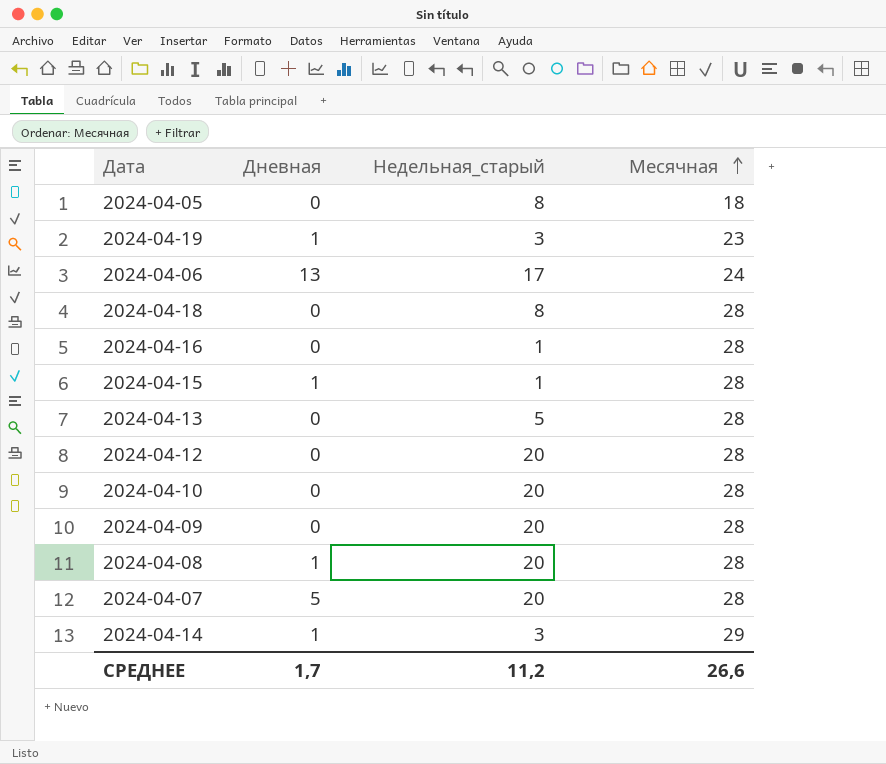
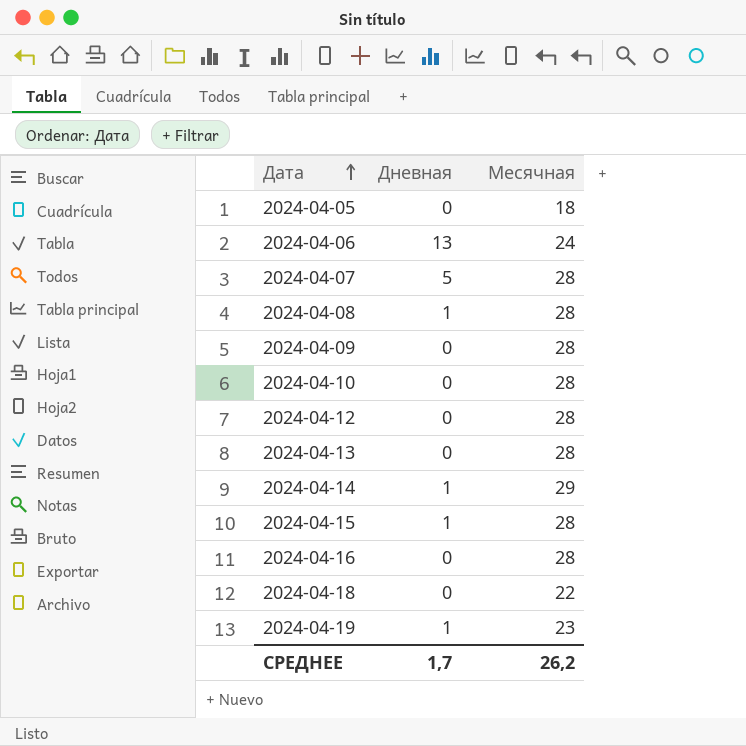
row order: Месячная ascending -> Дата ascending
column Недельная_старый | position: 3 -> none
2024-04-18 | Месячная: 28 -> 22
СРЕДНЕЕ | Месячная: 26,6 -> 26,2

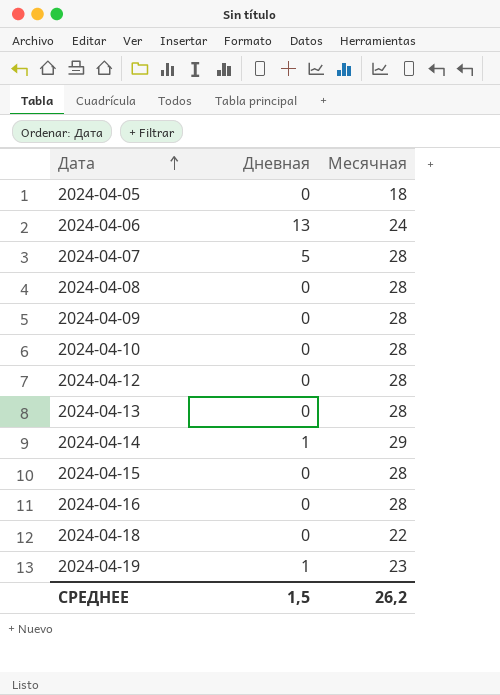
2024-04-08 | Дневная: 1 -> 0
2024-04-15 | Дневная: 1 -> 0
СРЕДНЕЕ | Дневная: 1,7 -> 1,5

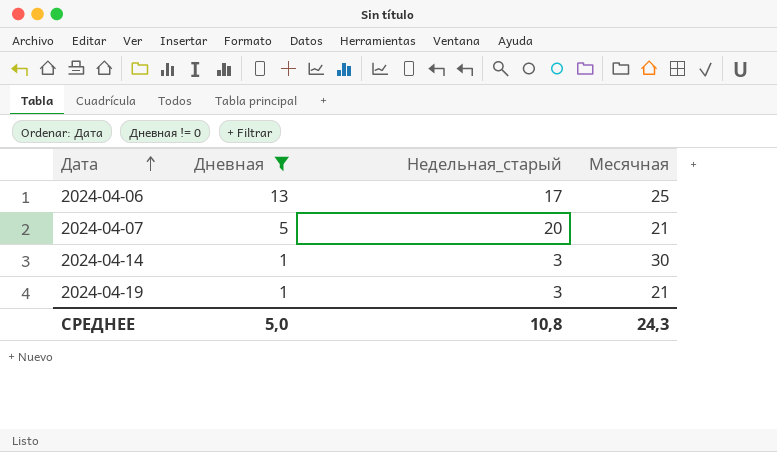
filter: none -> Дневная != 0
column Недельная_старый | position: none -> 3
2024-04-06 | Месячная: 24 -> 25
2024-04-07 | Месячная: 28 -> 21
2024-04-14 | Месячная: 29 -> 30
2024-04-19 | Месячная: 23 -> 21
СРЕДНЕЕ | Дневная: 1,5 -> 5,0
СРЕДНЕЕ | Месячная: 26,2 -> 24,3

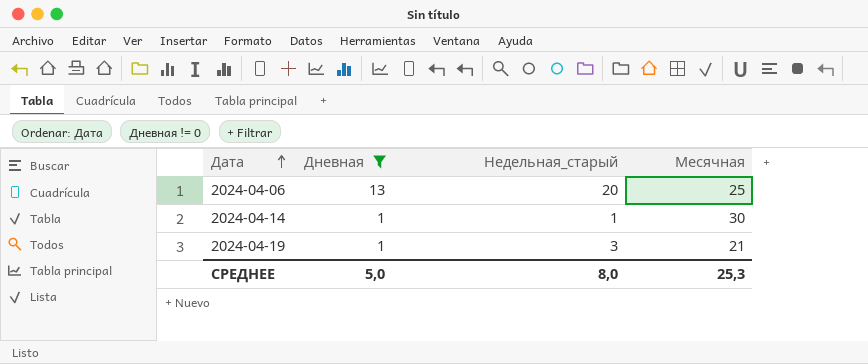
row 2024-04-07: 5 | 20 | 21 -> none
2024-04-06 | Недельная_старый: 17 -> 20
2024-04-14 | Недельная_старый: 3 -> 1
СРЕДНЕЕ | Недельная_старый: 10,8 -> 8,0
СРЕДНЕЕ | Месячная: 24,3 -> 25,3

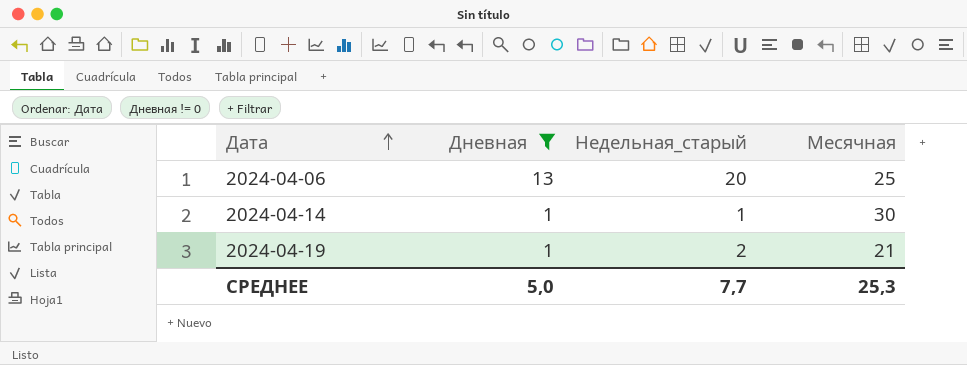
2024-04-19 | Недельная_старый: 3 -> 2
СРЕДНЕЕ | Недельная_старый: 8,0 -> 7,7

